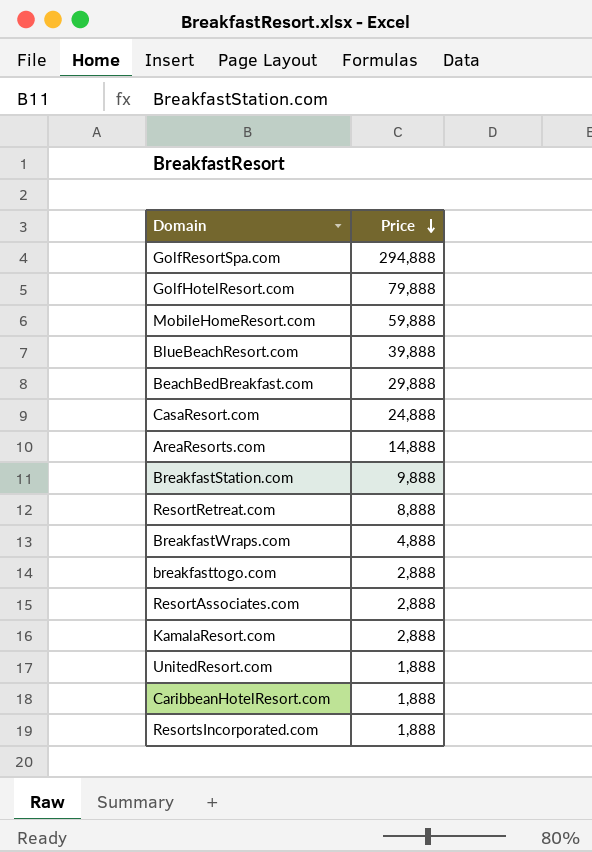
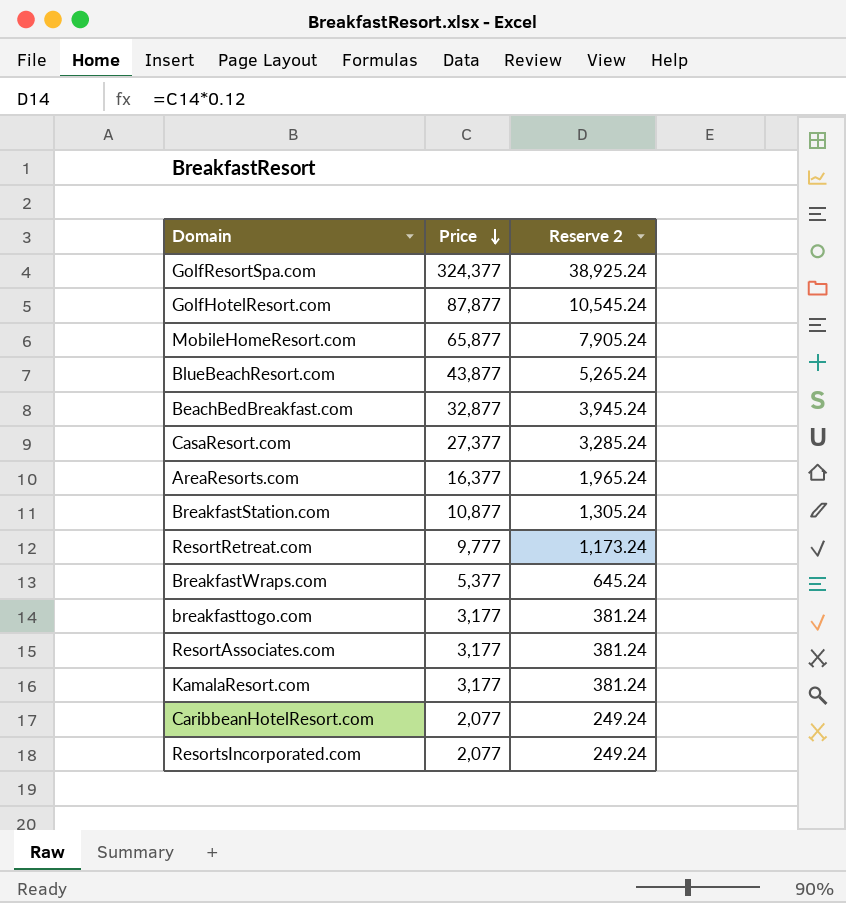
column Reserve 2 | formula: none -> [Price] * 0.12
row UnitedResort.com: 1,888 -> none
GolfResortSpa.com | Price: 294,888 -> 324,377
GolfHotelResort.com | Price: 79,888 -> 87,877
MobileHomeResort.com | Price: 59,888 -> 65,877
BlueBeachResort.com | Price: 39,888 -> 43,877
BeachBedBreakfast.com | Price: 29,888 -> 32,877
CasaResort.com | Price: 24,888 -> 27,377
AreaResorts.com | Price: 14,888 -> 16,377
BreakfastStation.com | Price: 9,888 -> 10,877
ResortRetreat.com | Price: 8,888 -> 9,777
BreakfastWraps.com | Price: 4,888 -> 5,377
breakfasttogo.com | Price: 2,888 -> 3,177
ResortAssociates.com | Price: 2,888 -> 3,177
KamalaResort.com | Price: 2,888 -> 3,177
CaribbeanHotelResort.com | Price: 1,888 -> 2,077
ResortsIncorporated.com | Price: 1,888 -> 2,077

